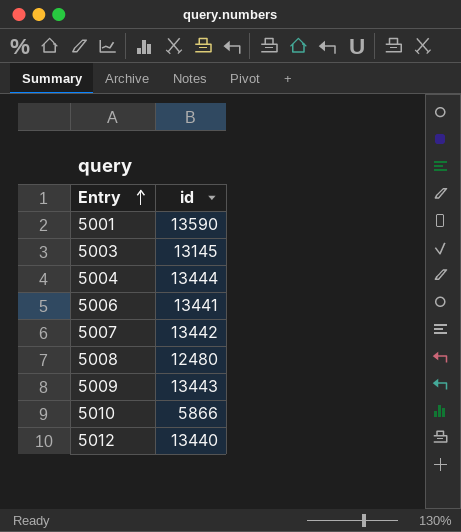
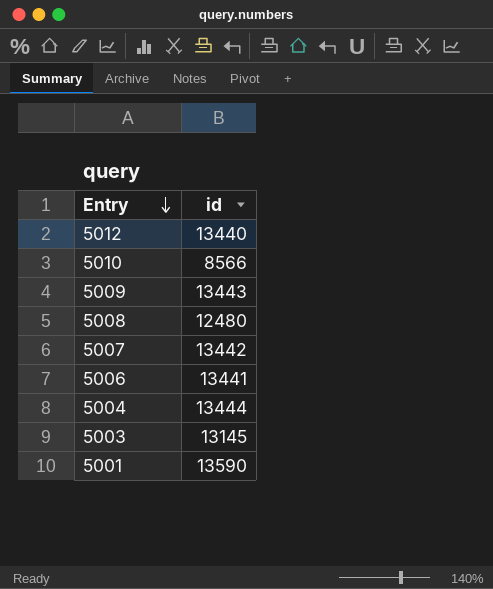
row order: Entry ascending -> Entry descending
5010 | id: 5866 -> 8566

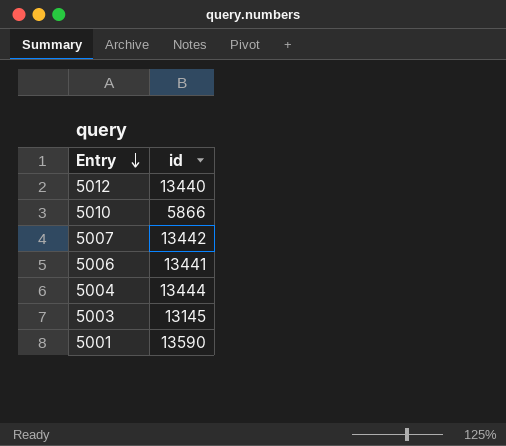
row 5009: 13443 -> none
row 5008: 12480 -> none
5010 | id: 8566 -> 5866

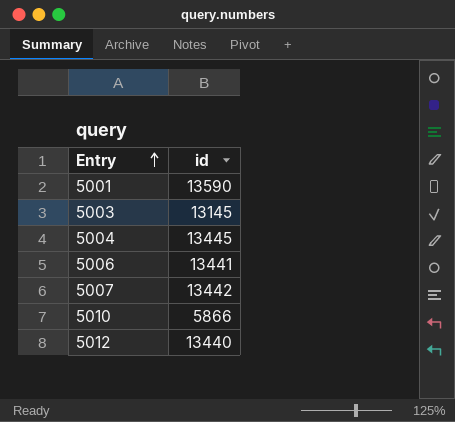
row order: Entry descending -> Entry ascending
5004 | id: 13444 -> 13445

